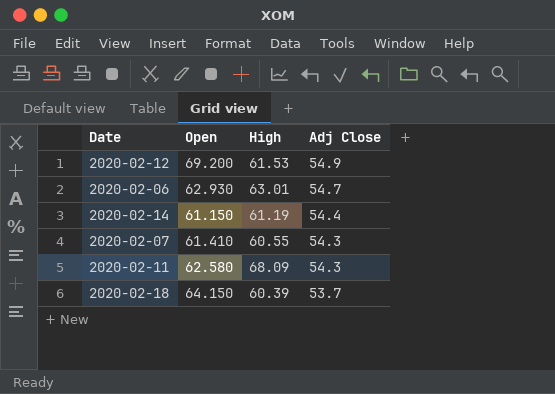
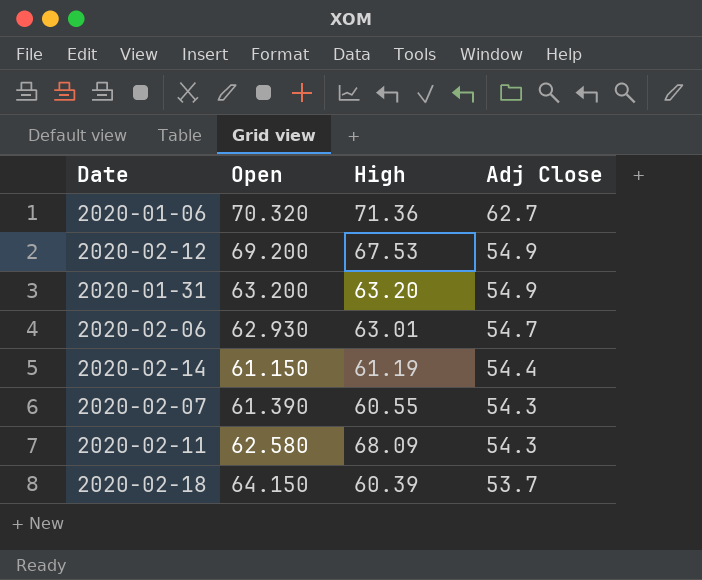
row 2020-01-06: none -> 70.320 | 71.36 | 62.7
2020-02-12 | High: 61.53 -> 67.53
row 2020-01-31: none -> 63.200 | 63.20 | 54.9
2020-02-07 | Open: 61.410 -> 61.390

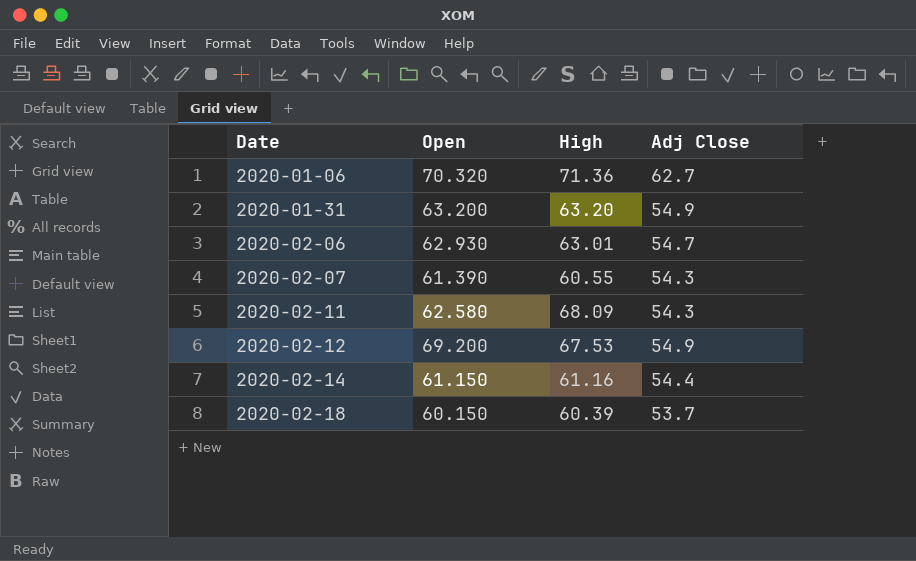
row order: Adj Close descending -> Date ascending
2020-02-14 | High: 61.19 -> 61.16
2020-02-18 | Open: 64.150 -> 60.150

